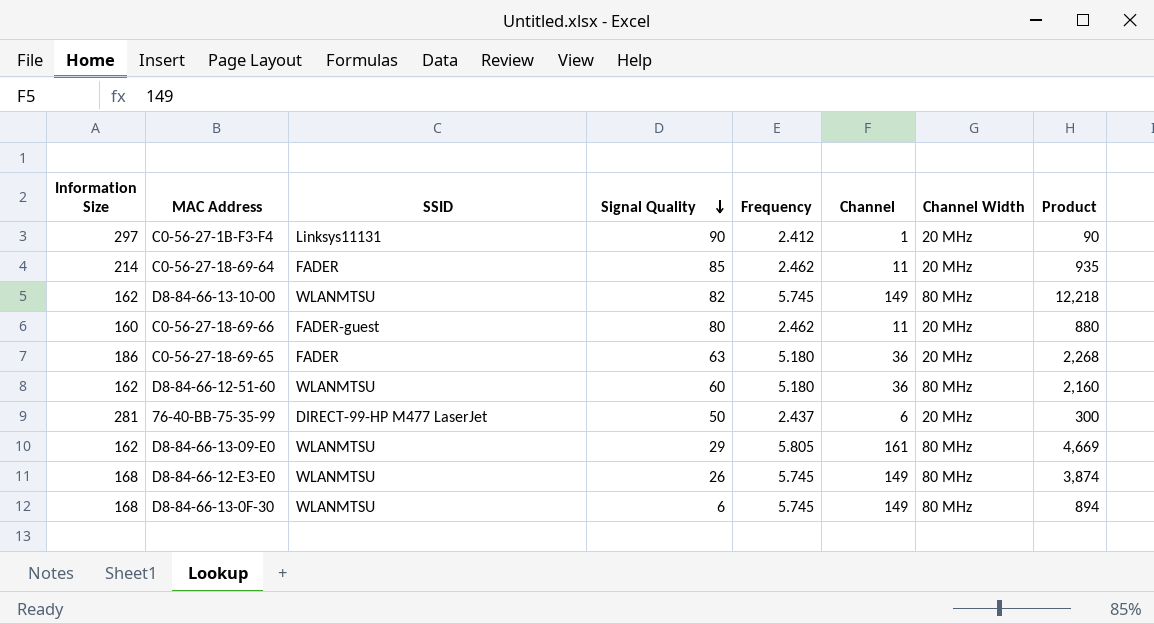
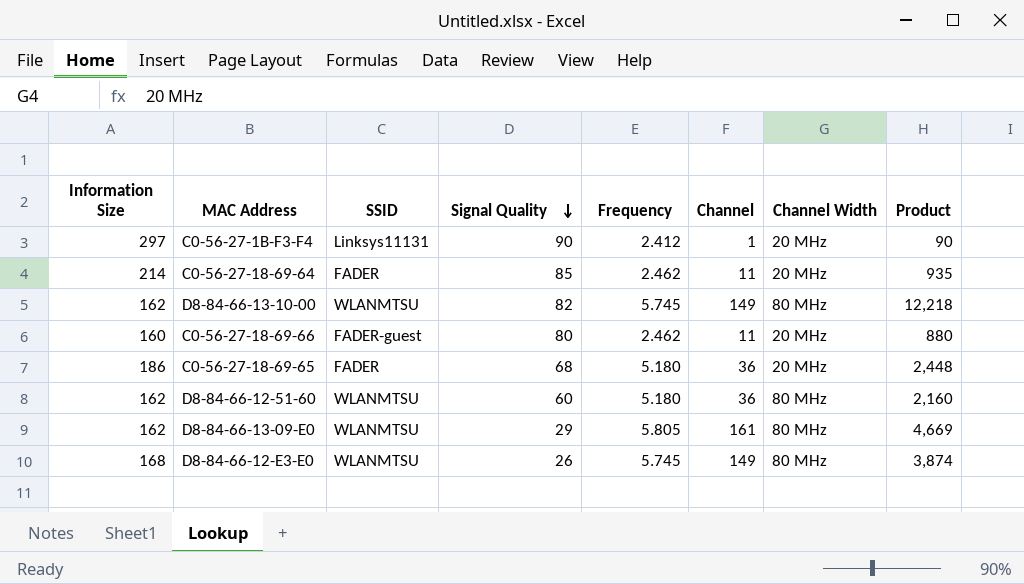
row 76-40-BB-75-35-99: 281 | DIRECT-99-HP M477 LaserJet | 50 | 2.437 | 6 | 20 MHz | 300 -> none
row D8-84-66-13-0F-30: 168 | WLANMTSU | 6 | 5.745 | 149 | 80 MHz | 894 -> none
C0-56-27-18-69-65 | Signal Quality: 63 -> 68
C0-56-27-18-69-65 | Product: 2,268 -> 2,448

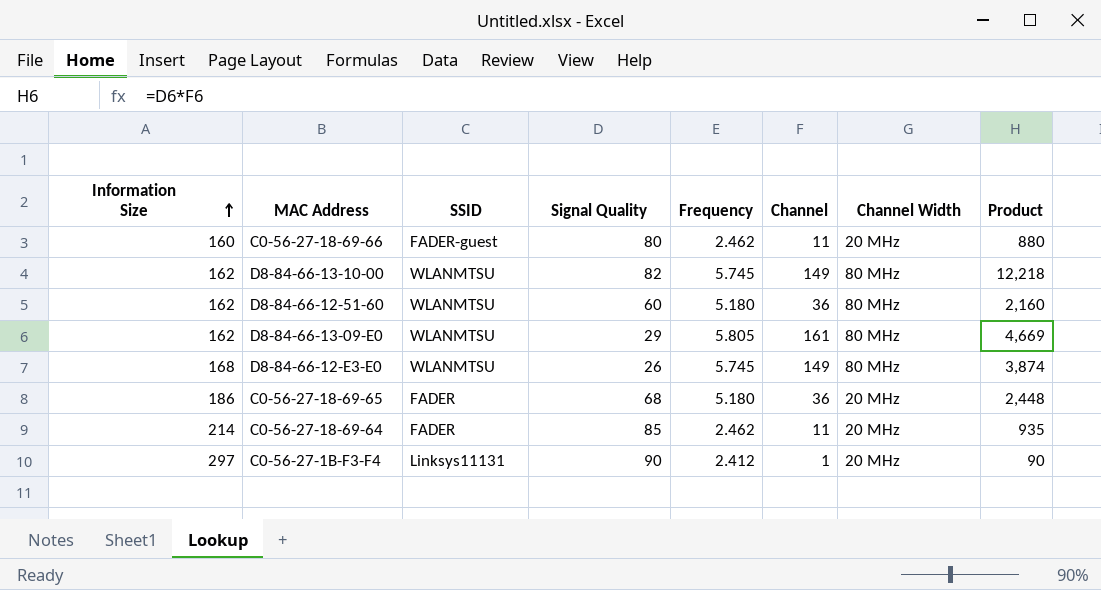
row order: Signal Quality descending -> Information Size ascending

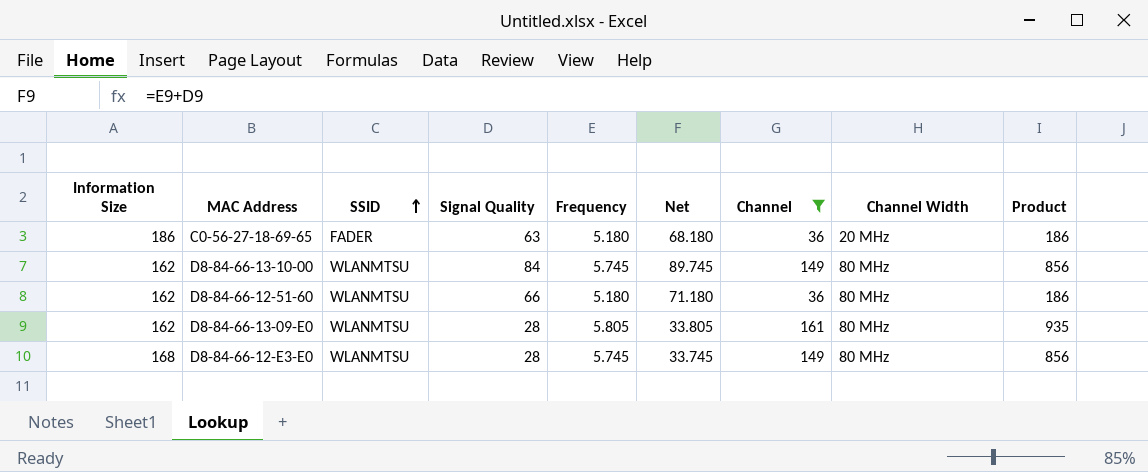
filter: none -> Channel >= 36
row order: Information Size ascending -> SSID ascending
column Net | formula: none -> [Signal Quality] + [Frequency]
column Product | formula: [Signal Quality] * [Channel] -> [Frequency] * [Channel]
C0-56-27-18-69-65 | Signal Quality: 68 -> 63
D8-84-66-13-10-00 | Signal Quality: 82 -> 84
D8-84-66-12-51-60 | Signal Quality: 60 -> 66
D8-84-66-13-09-E0 | Signal Quality: 29 -> 28
D8-84-66-12-E3-E0 | Signal Quality: 26 -> 28

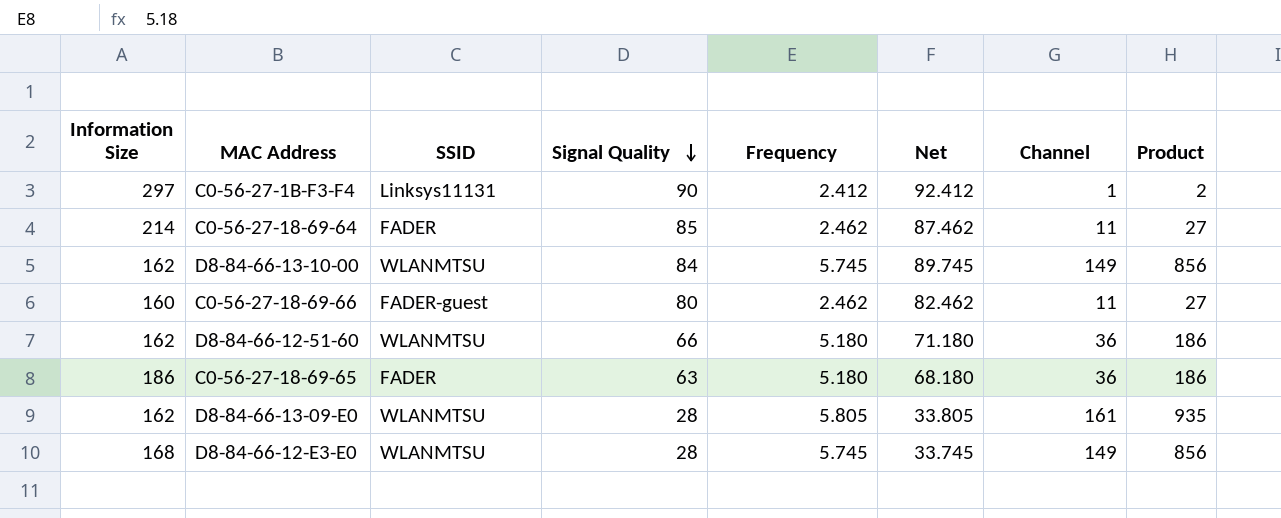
filter: Channel >= 36 -> none
row order: SSID ascending -> Signal Quality descending
column Channel Width | position: 8 -> none

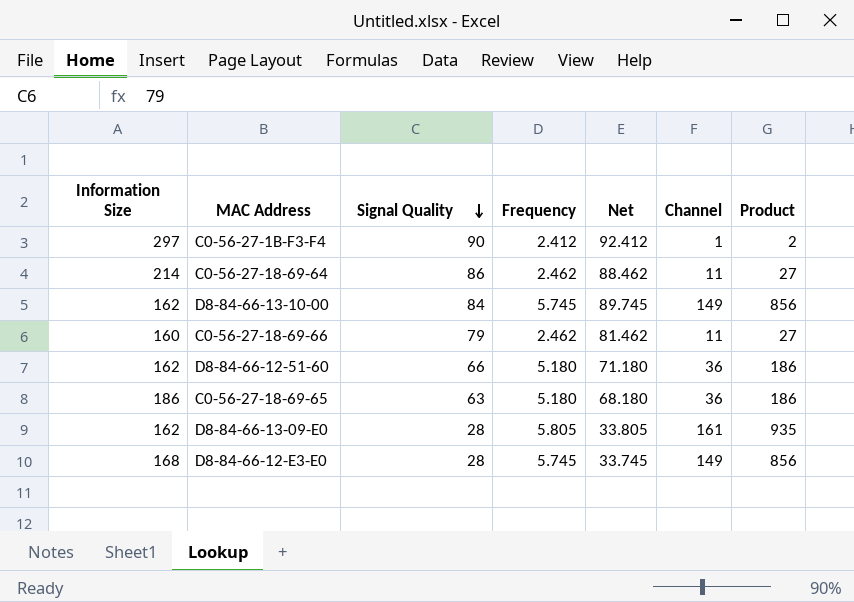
column SSID | position: 3 -> none
C0-56-27-18-69-64 | Signal Quality: 85 -> 86
C0-56-27-18-69-64 | Net: 87.462 -> 88.462
C0-56-27-18-69-66 | Signal Quality: 80 -> 79
C0-56-27-18-69-66 | Net: 82.462 -> 81.462

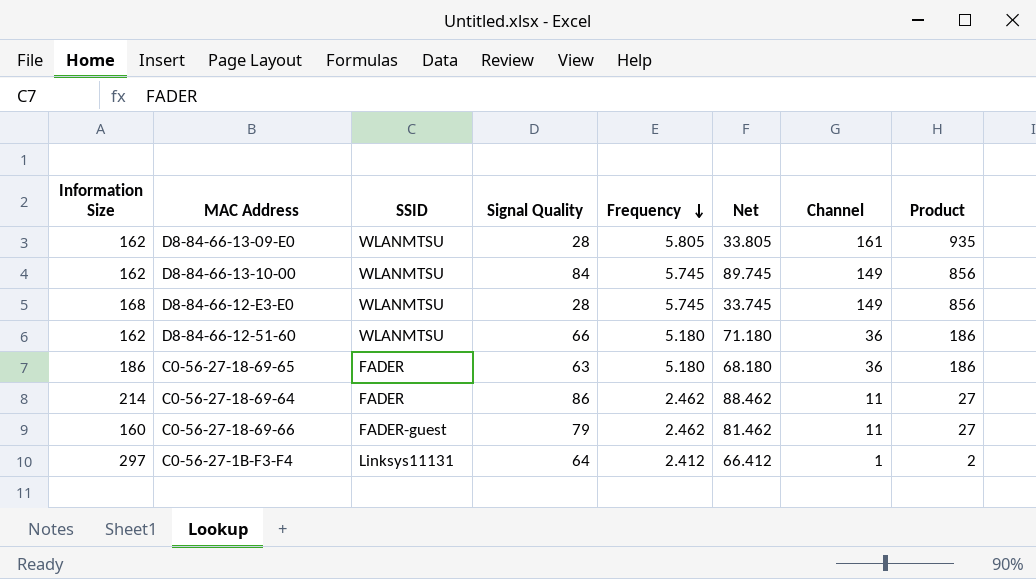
row order: Signal Quality descending -> Frequency descending
column SSID | position: none -> 3
C0-56-27-1B-F3-F4 | Signal Quality: 90 -> 64
C0-56-27-1B-F3-F4 | Net: 92.412 -> 66.412

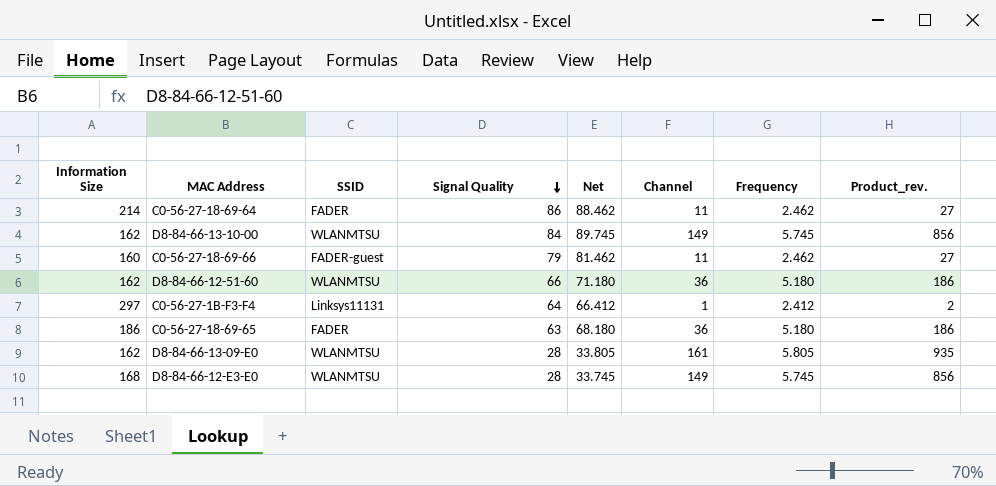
row order: Frequency descending -> Signal Quality descending
column Frequency | position: 5 -> 7
column name: Product -> Product_rev.

